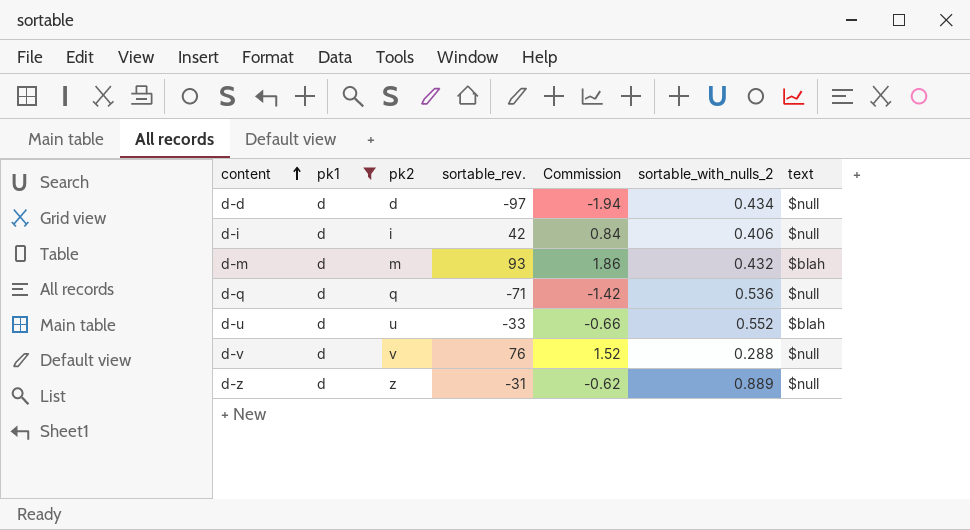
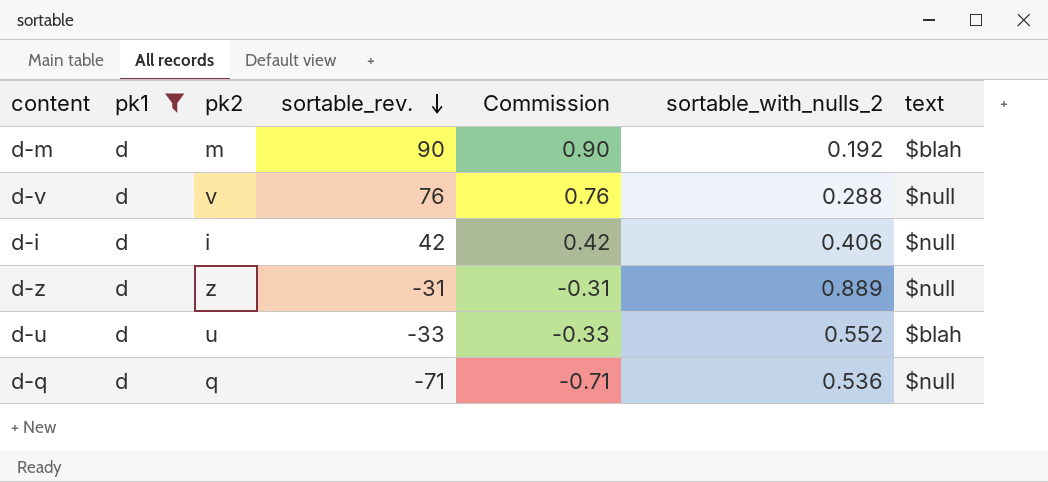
row order: content ascending -> sortable_rev. descending
column Commission | formula: [sortable_rev.] * 0.02 -> [sortable_rev.] * 0.01
row d-d: d | d | -97 | -1.94 | 0.434 | $null -> none
d-m | sortable_rev.: 93 -> 90
d-m | sortable_with_nulls_2: 0.432 -> 0.192

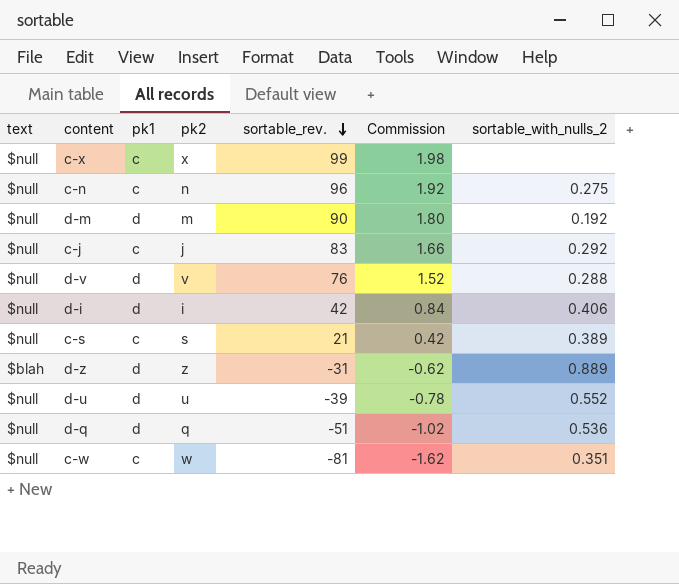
filter: pk1 = d -> none
column text | position: 7 -> 1
column Commission | formula: [sortable_rev.] * 0.01 -> [sortable_rev.] * 0.02
d-m | text: $blah -> $null
d-z | text: $null -> $blah
d-u | text: $blah -> $null
d-u | sortable_rev.: -33 -> -39
d-q | sortable_rev.: -71 -> -51

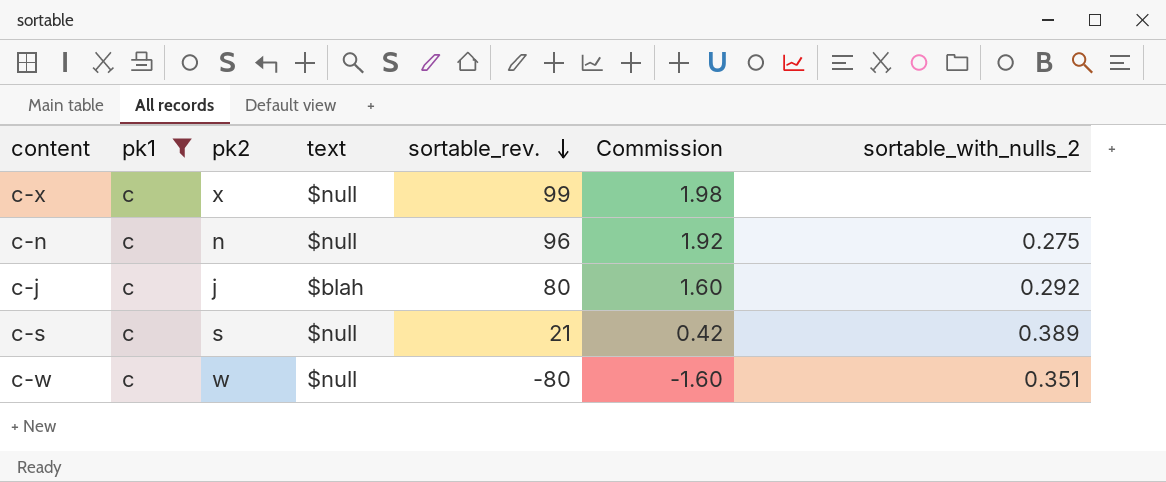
filter: none -> pk1 = c
column text | position: 1 -> 4
c-j | text: $null -> $blah
c-j | sortable_rev.: 83 -> 80
c-j | Commission: 1.66 -> 1.60
c-w | sortable_rev.: -81 -> -80
c-w | Commission: -1.62 -> -1.60

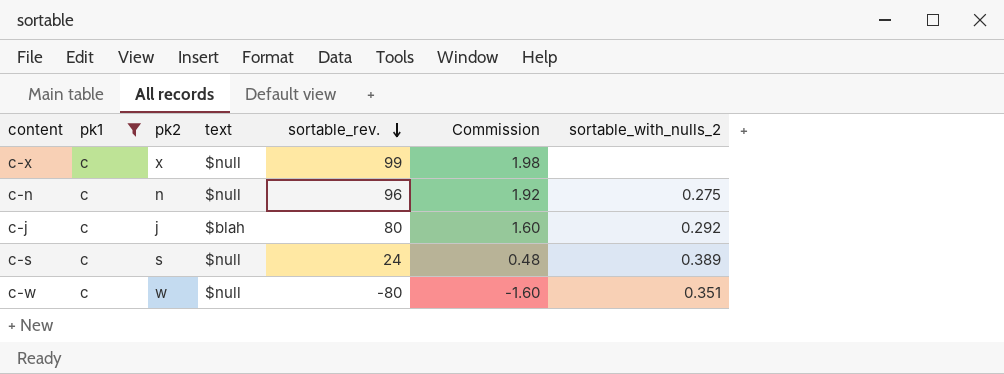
c-s | sortable_rev.: 21 -> 24
c-s | Commission: 0.42 -> 0.48

